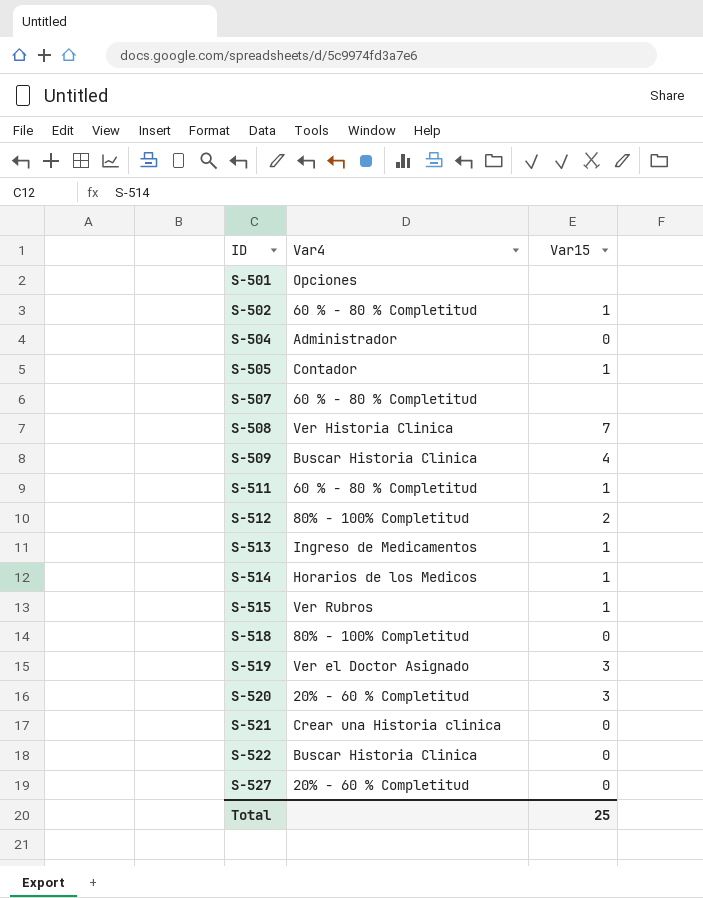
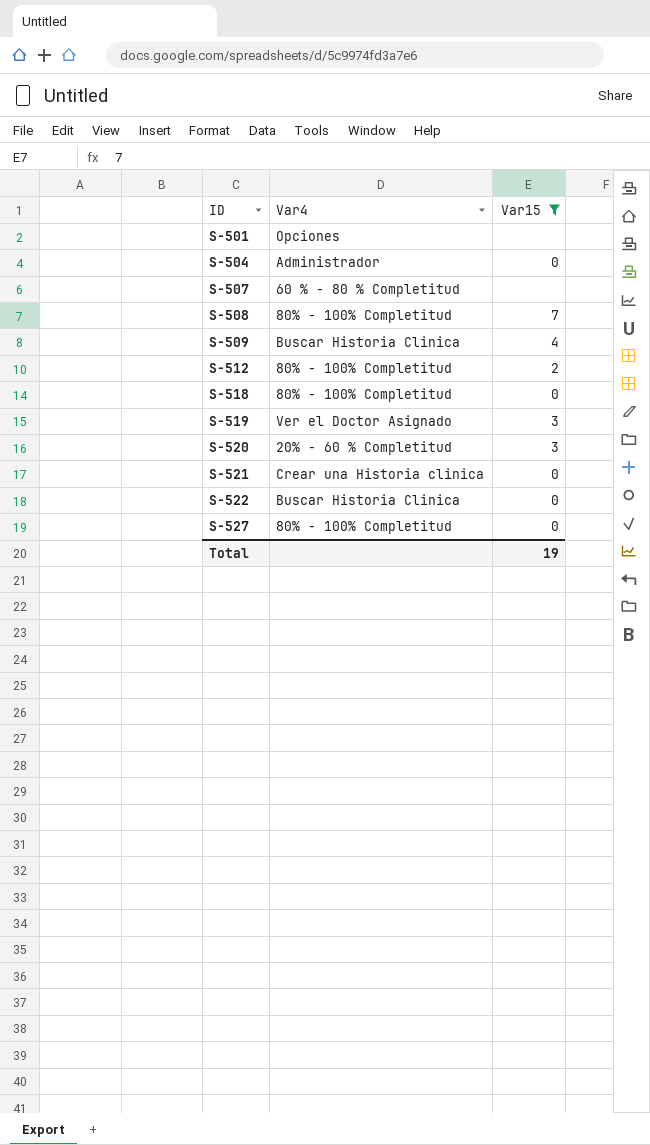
filter: none -> Var15 != 1
S-508 | Var4: Ver Historia Clinica -> 80% - 100% Completitud
S-527 | Var4: 20% - 60 % Completitud -> 80% - 100% Completitud
Total | Var15: 25 -> 19

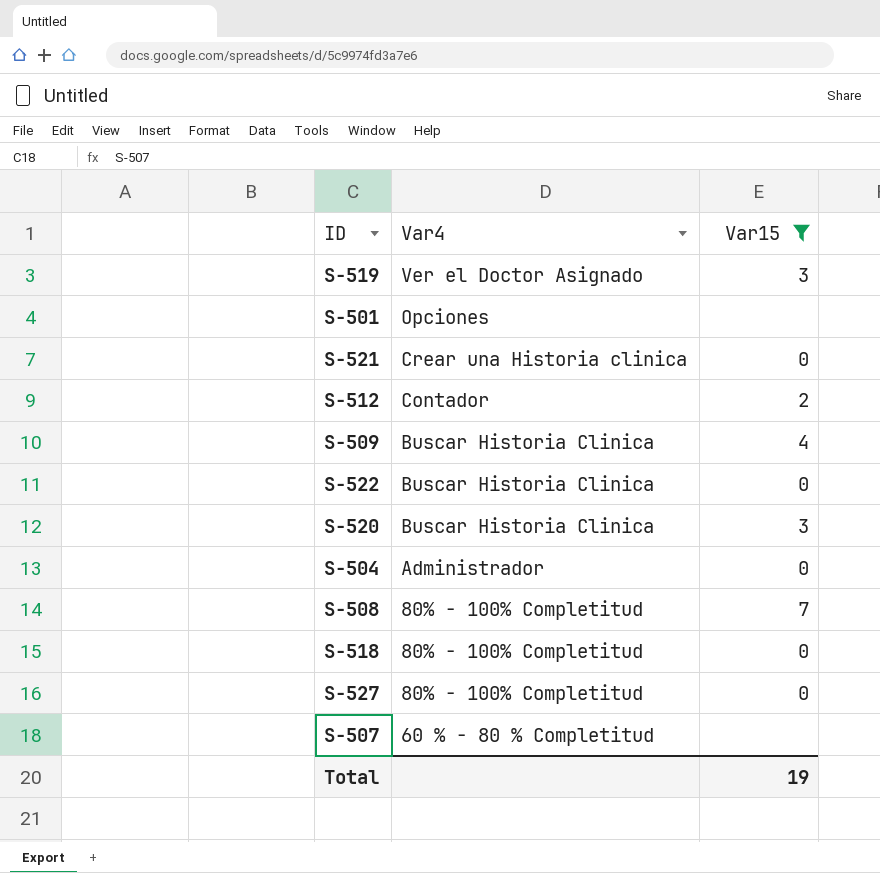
row order: ID ascending -> Var4 descending
S-512 | Var4: 80% - 100% Completitud -> Contador
S-520 | Var4: 20% - 60 % Completitud -> Buscar Historia Clinica

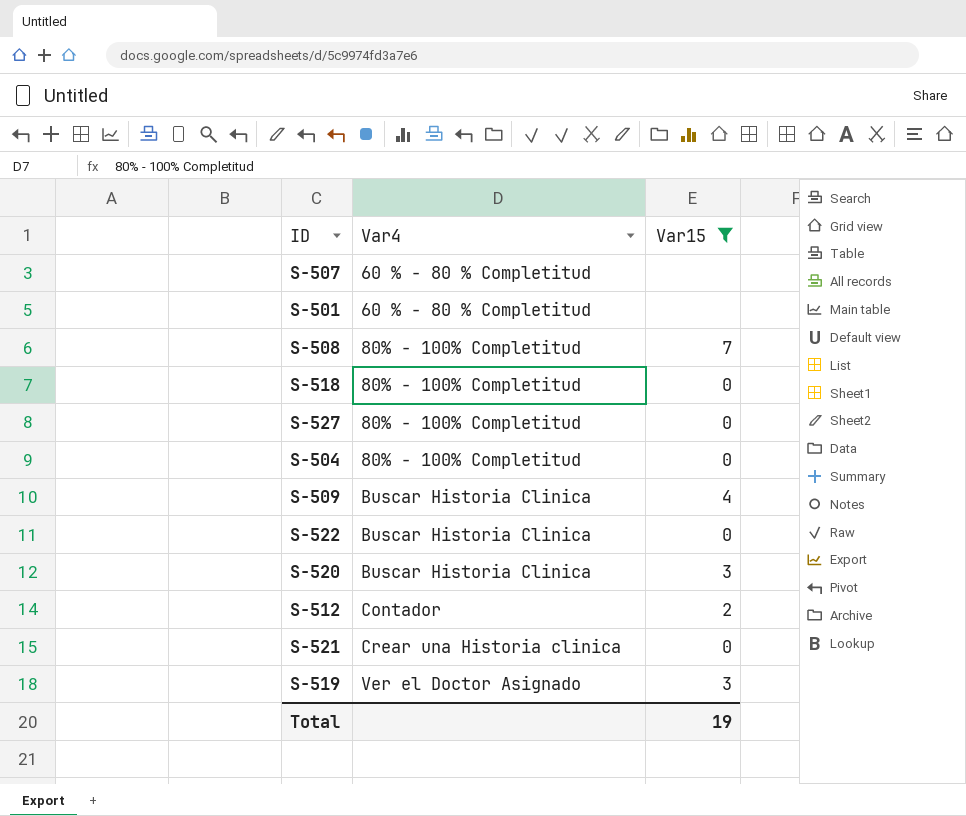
row order: Var4 descending -> Var4 ascending
S-501 | Var4: Opciones -> 60 % - 80 % Completitud
S-504 | Var4: Administrador -> 80% - 100% Completitud

